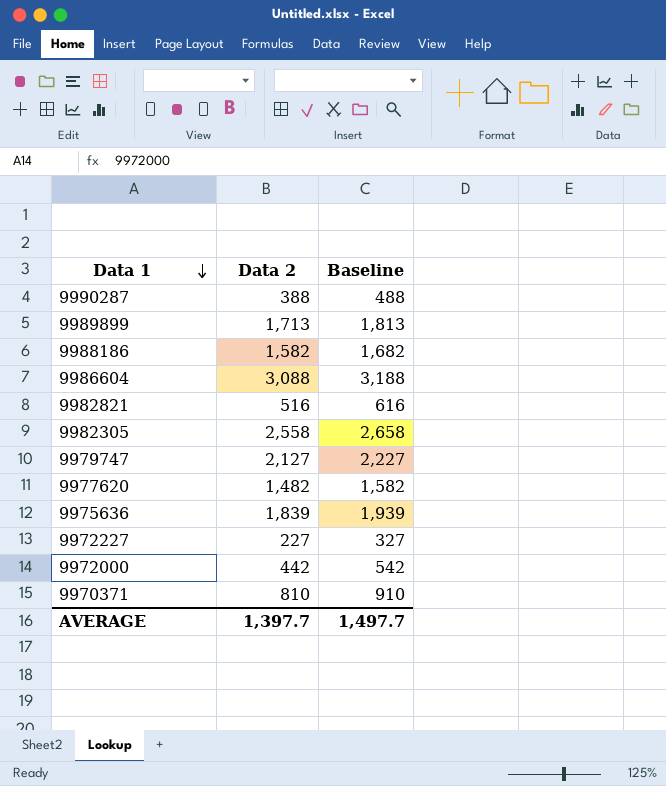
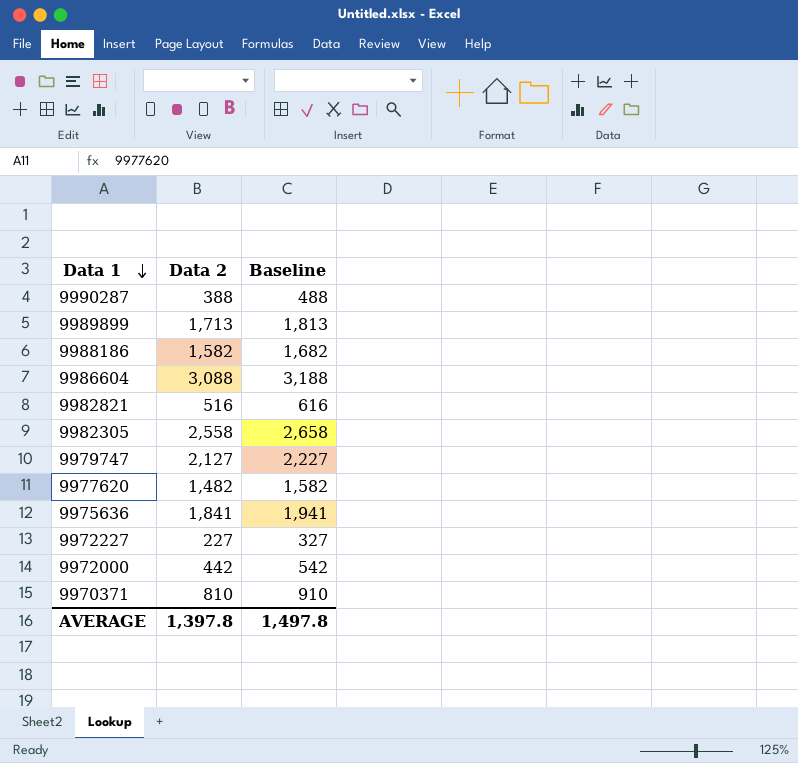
9975636 | Data 2: 1,839 -> 1,841
9975636 | Baseline: 1,939 -> 1,941
AVERAGE | Data 2: 1,397.7 -> 1,397.8
AVERAGE | Baseline: 1,497.7 -> 1,497.8

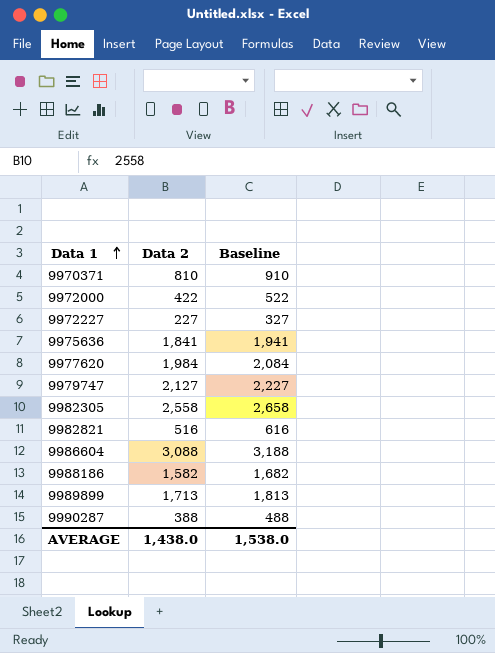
row order: Data 1 descending -> Data 1 ascending
9972000 | Data 2: 442 -> 422
9972000 | Baseline: 542 -> 522
9977620 | Data 2: 1,482 -> 1,984
9977620 | Baseline: 1,582 -> 2,084
AVERAGE | Data 2: 1,397.8 -> 1,438.0
AVERAGE | Baseline: 1,497.8 -> 1,538.0

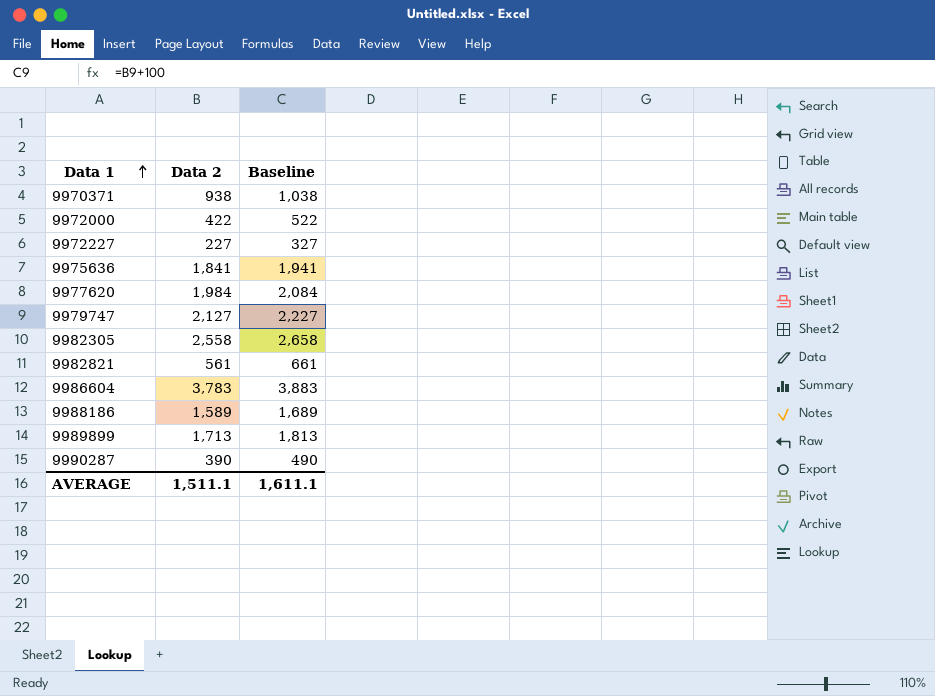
9970371 | Data 2: 810 -> 938
9970371 | Baseline: 910 -> 1,038
9982821 | Data 2: 516 -> 561
9982821 | Baseline: 616 -> 661
9986604 | Data 2: 3,088 -> 3,783
9986604 | Baseline: 3,188 -> 3,883
9988186 | Data 2: 1,582 -> 1,589
9988186 | Baseline: 1,682 -> 1,689
9990287 | Data 2: 388 -> 390
9990287 | Baseline: 488 -> 490
AVERAGE | Data 2: 1,438.0 -> 1,511.1
AVERAGE | Baseline: 1,538.0 -> 1,611.1

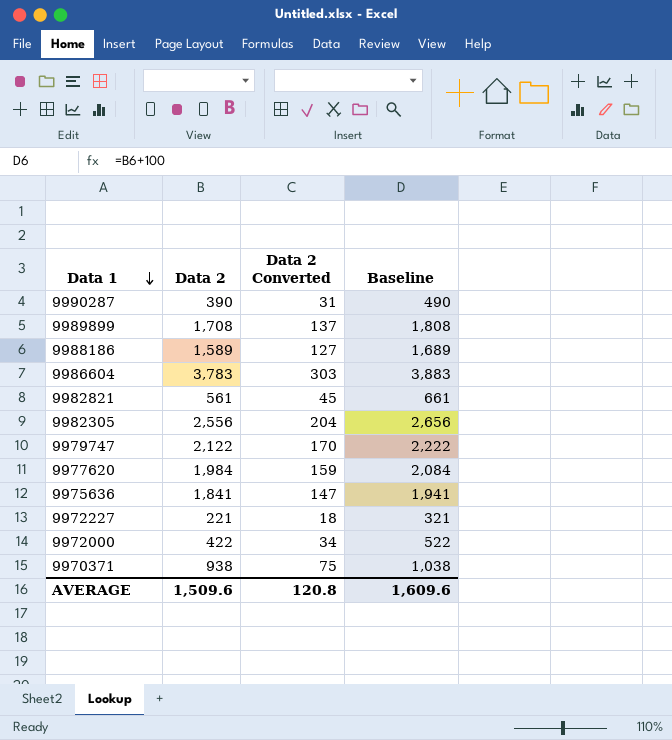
row order: Data 1 ascending -> Data 1 descending
column Data 2 Converted | formula: none -> [Data 2] * 0.08
9989899 | Data 2: 1,713 -> 1,708
9989899 | Baseline: 1,813 -> 1,808
9982305 | Data 2: 2,558 -> 2,556
9982305 | Baseline: 2,658 -> 2,656
9979747 | Data 2: 2,127 -> 2,122
9979747 | Baseline: 2,227 -> 2,222
9972227 | Data 2: 227 -> 221
9972227 | Baseline: 327 -> 321
AVERAGE | Data 2: 1,511.1 -> 1,509.6
AVERAGE | Baseline: 1,611.1 -> 1,609.6

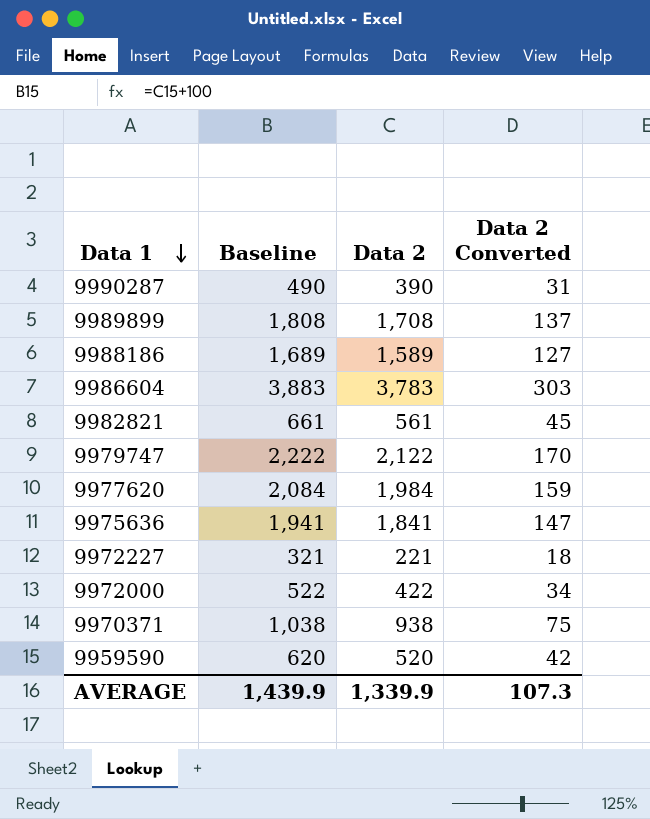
column Baseline | position: 4 -> 2
row 9982305: 2,556 | 204 | 2,656 -> none
row 9959590: none -> 620 | 520 | 42
AVERAGE | Baseline: 1,609.6 -> 1,439.9
AVERAGE | Data 2: 1,509.6 -> 1,339.9
AVERAGE | Data 2 Converted: 120.8 -> 107.3

